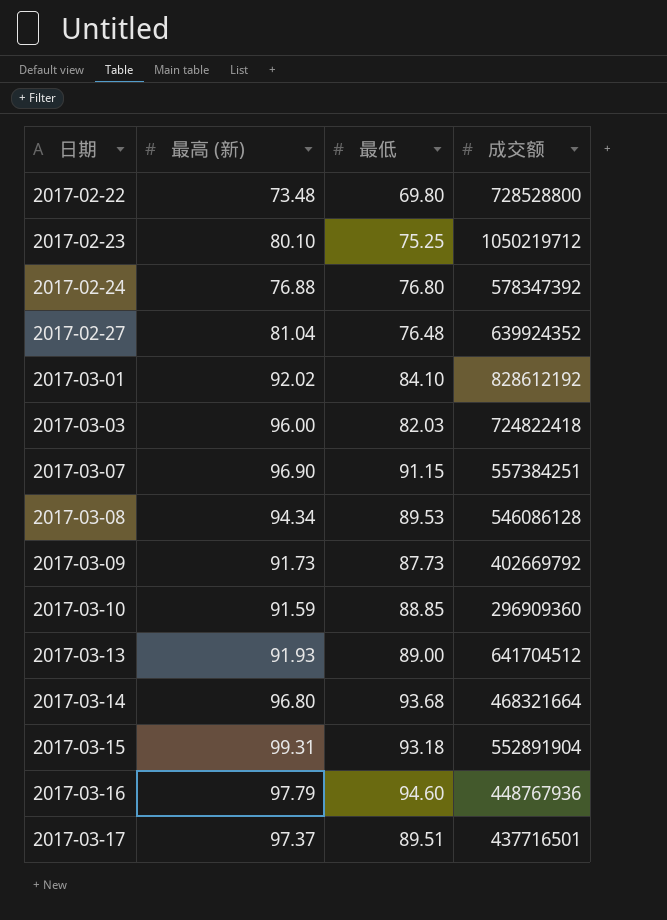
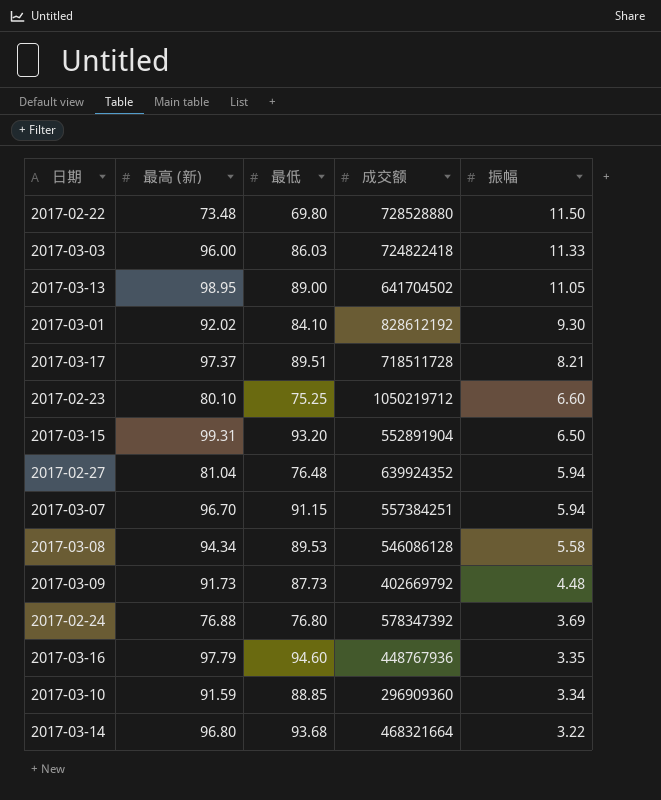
row order: 日期 ascending -> 振幅 descending
column 振幅 | position: none -> 5
2017-02-22 | 成交额: 728528800 -> 728528880
2017-03-03 | 最低: 82.03 -> 86.03
2017-03-13 | 最高 (新): 91.93 -> 98.95
2017-03-13 | 成交额: 641704512 -> 641704502
2017-03-17 | 成交额: 437716501 -> 718511728
2017-03-15 | 最低: 93.18 -> 93.20
2017-03-07 | 最高 (新): 96.90 -> 96.70

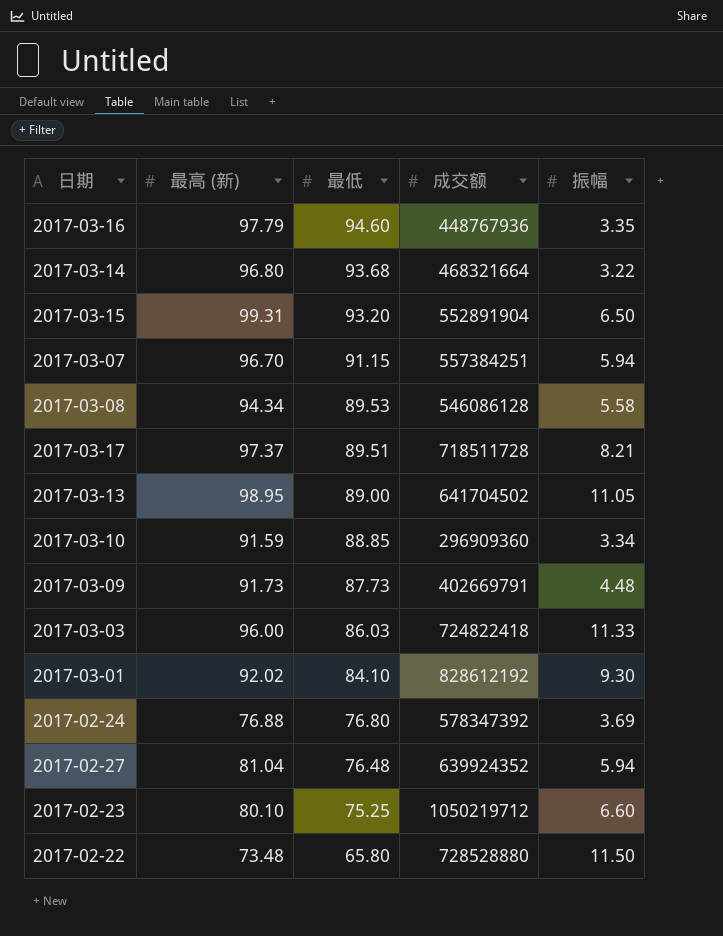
row order: 振幅 descending -> 最低 descending
2017-03-09 | 成交额: 402669792 -> 402669791
2017-02-22 | 最低: 69.80 -> 65.80

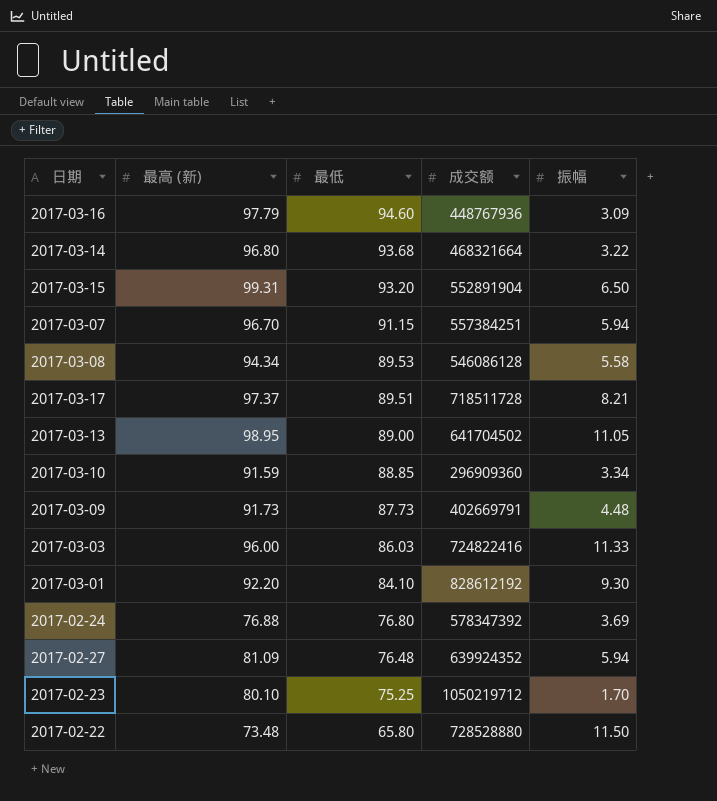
2017-03-16 | 振幅: 3.35 -> 3.09
2017-03-03 | 成交额: 724822418 -> 724822416
2017-03-01 | 最高 (新): 92.02 -> 92.20
2017-02-27 | 最高 (新): 81.04 -> 81.09
2017-02-23 | 振幅: 6.60 -> 1.70

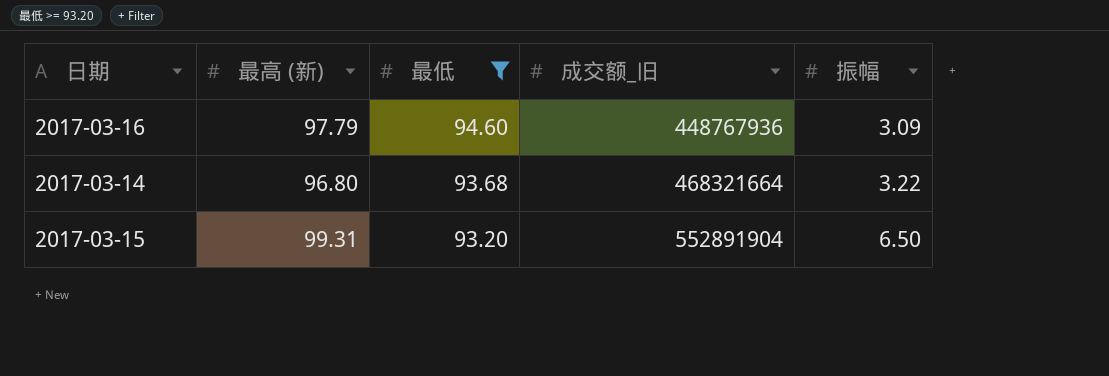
filter: none -> 最低 >= 93.20
column name: 成交额 -> 成交额_旧

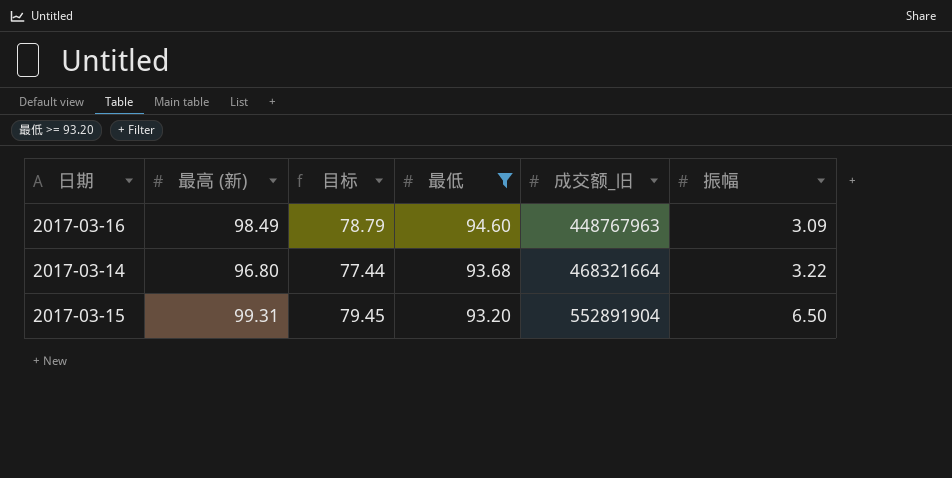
column 目标 | formula: none -> [最高 (新)] * 0.8
2017-03-16 | 最高 (新): 97.79 -> 98.49
2017-03-16 | 成交额_旧: 448767936 -> 448767963

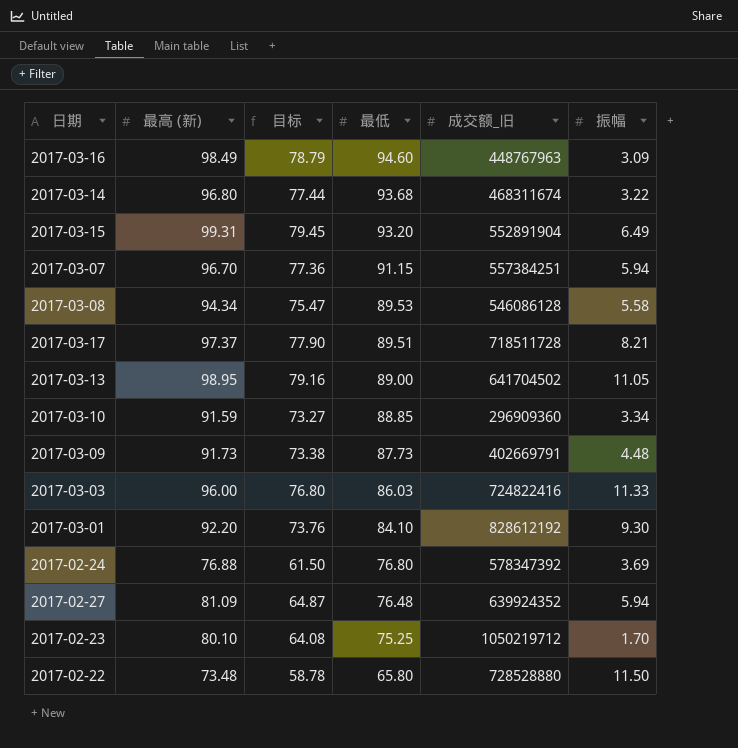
filter: 最低 >= 93.20 -> none
2017-03-14 | 成交额_旧: 468321664 -> 468311674
2017-03-15 | 振幅: 6.50 -> 6.49

